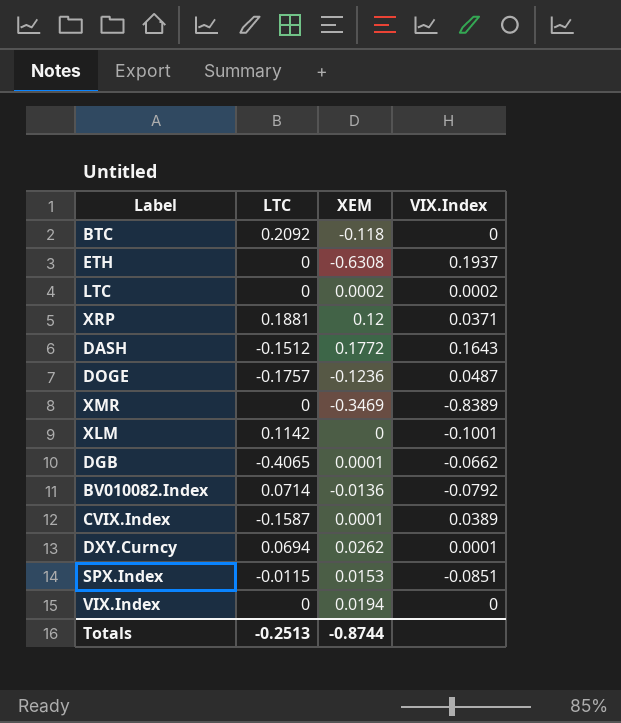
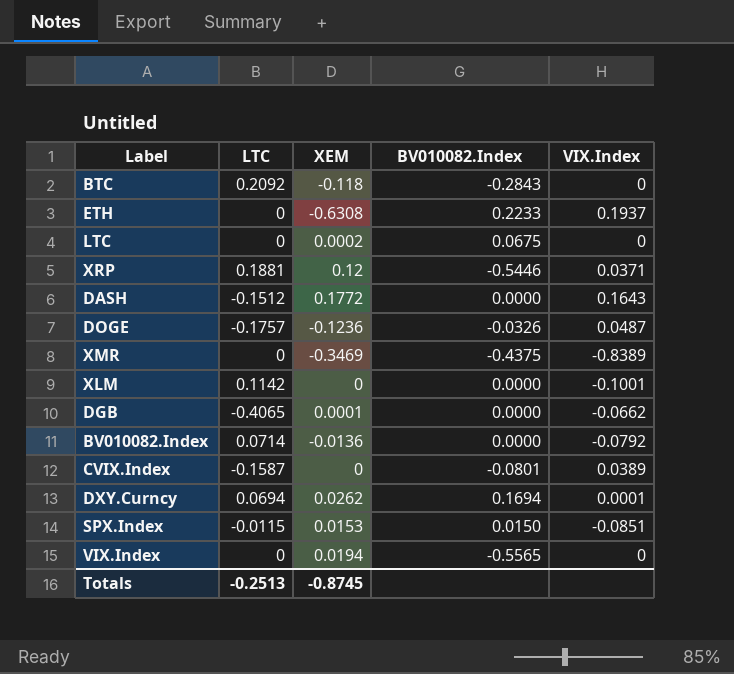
column BV010082.Index | position: none -> 4
LTC | VIX.Index: 0.0002 -> 0
CVIX.Index | XEM: 0.0001 -> 0
Totals | XEM: -0.8744 -> -0.8745

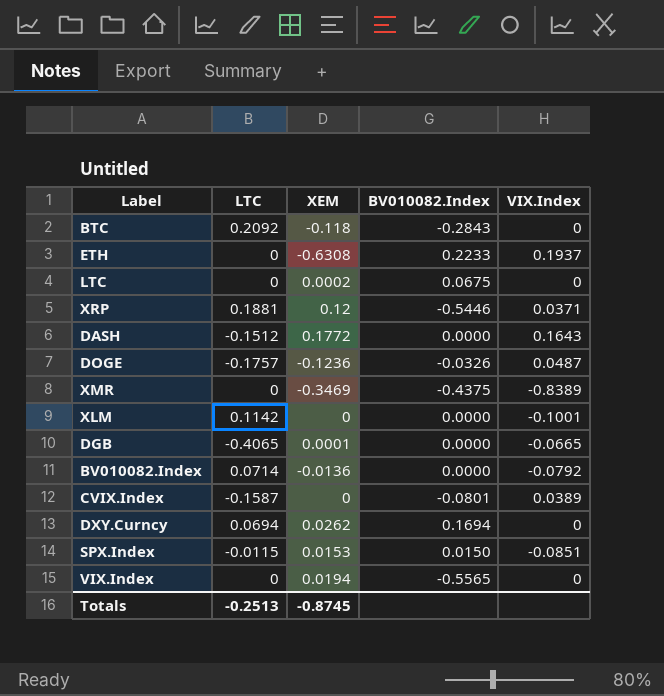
DGB | VIX.Index: -0.0662 -> -0.0665
DXY.Curncy | VIX.Index: 0.0001 -> 0

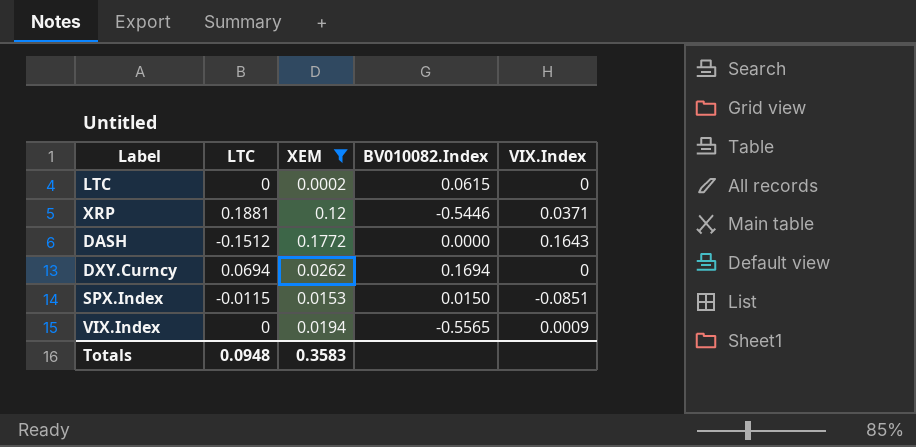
filter: none -> XEM >= 0.0002
LTC | BV010082.Index: 0.0675 -> 0.0615
VIX.Index | VIX.Index: 0 -> 0.0009
Totals | LTC: -0.2513 -> 0.0948
Totals | XEM: -0.8745 -> 0.3583

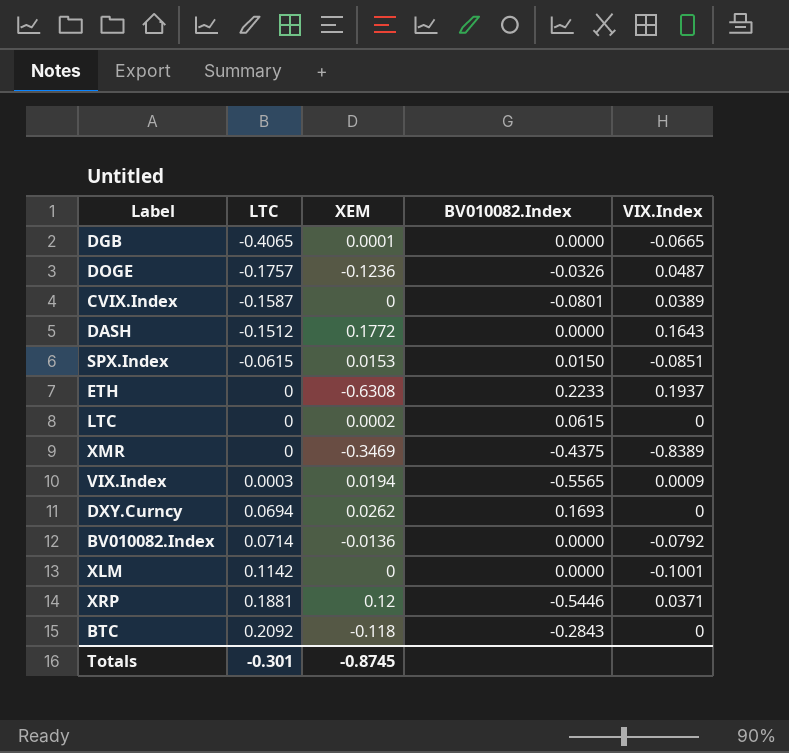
filter: XEM >= 0.0002 -> none
row order: none -> LTC ascending
SPX.Index | LTC: -0.0115 -> -0.0615
VIX.Index | LTC: 0 -> 0.0003
DXY.Curncy | BV010082.Index: 0.1694 -> 0.1693
Totals | LTC: 0.0948 -> -0.301
Totals | XEM: 0.3583 -> -0.8745

